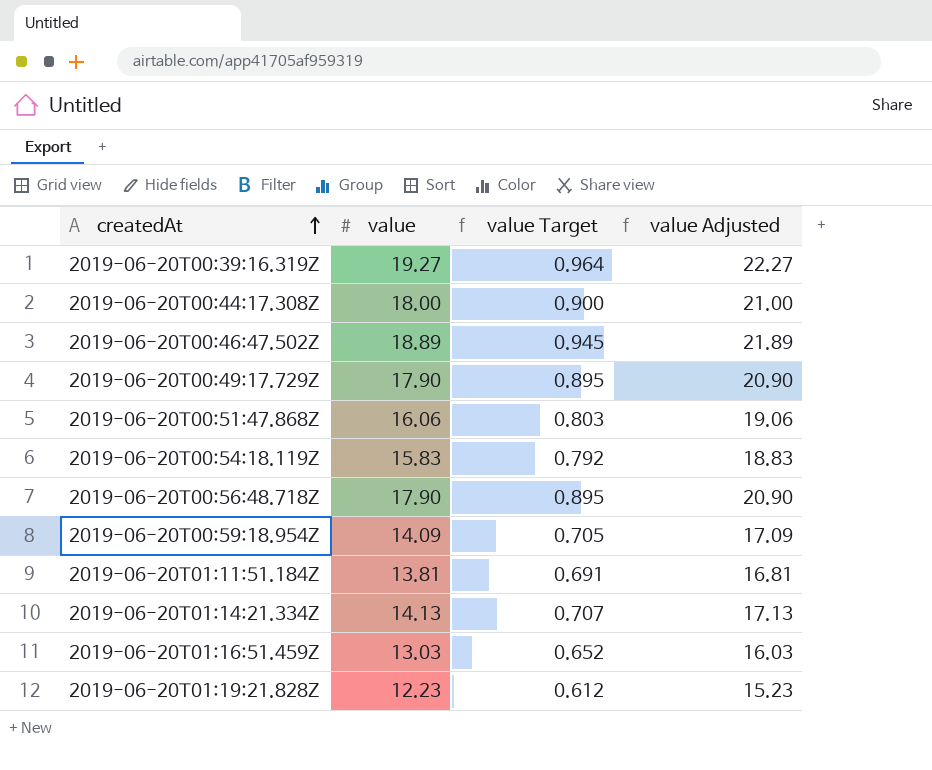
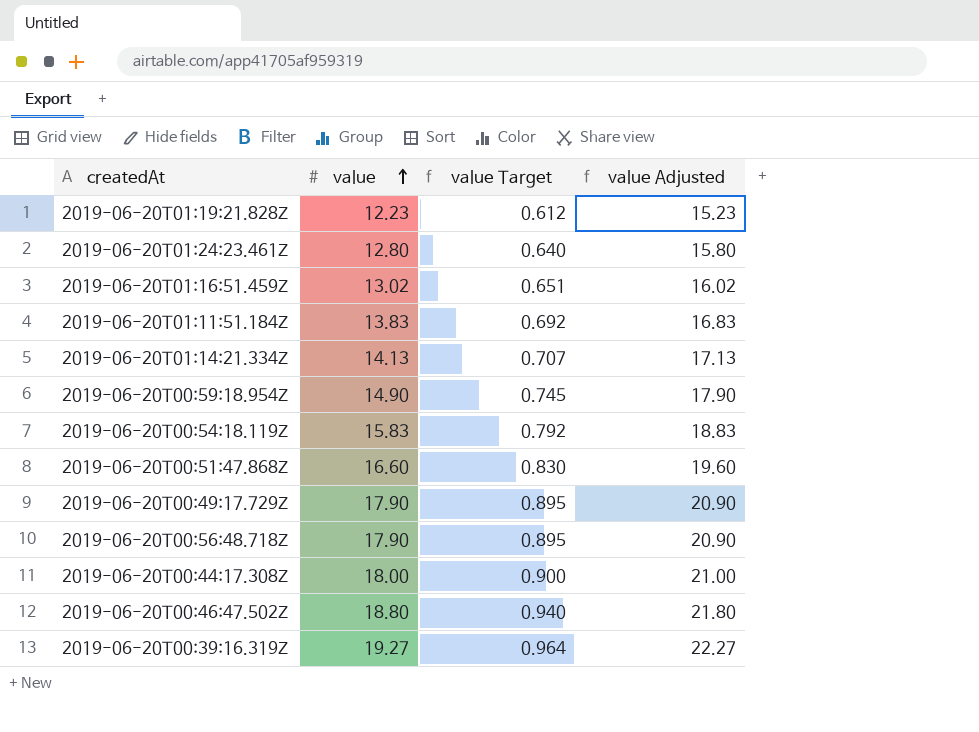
row order: createdAt ascending -> value ascending
row 2019-06-20T01:24:23.461Z: none -> 12.80 | 0.640 | 15.80
2019-06-20T01:16:51.459Z | value: 13.03 -> 13.02
2019-06-20T01:16:51.459Z | value Target: 0.652 -> 0.651
2019-06-20T01:16:51.459Z | value Adjusted: 16.03 -> 16.02
2019-06-20T01:11:51.184Z | value: 13.81 -> 13.83
2019-06-20T01:11:51.184Z | value Target: 0.691 -> 0.692
2019-06-20T01:11:51.184Z | value Adjusted: 16.81 -> 16.83
2019-06-20T00:59:18.954Z | value: 14.09 -> 14.90
2019-06-20T00:59:18.954Z | value Target: 0.705 -> 0.745
2019-06-20T00:59:18.954Z | value Adjusted: 17.09 -> 17.90
2019-06-20T00:51:47.868Z | value: 16.06 -> 16.60
2019-06-20T00:51:47.868Z | value Target: 0.803 -> 0.830
2019-06-20T00:51:47.868Z | value Adjusted: 19.06 -> 19.60
2019-06-20T00:46:47.502Z | value: 18.89 -> 18.80
2019-06-20T00:46:47.502Z | value Target: 0.945 -> 0.940
2019-06-20T00:46:47.502Z | value Adjusted: 21.89 -> 21.80

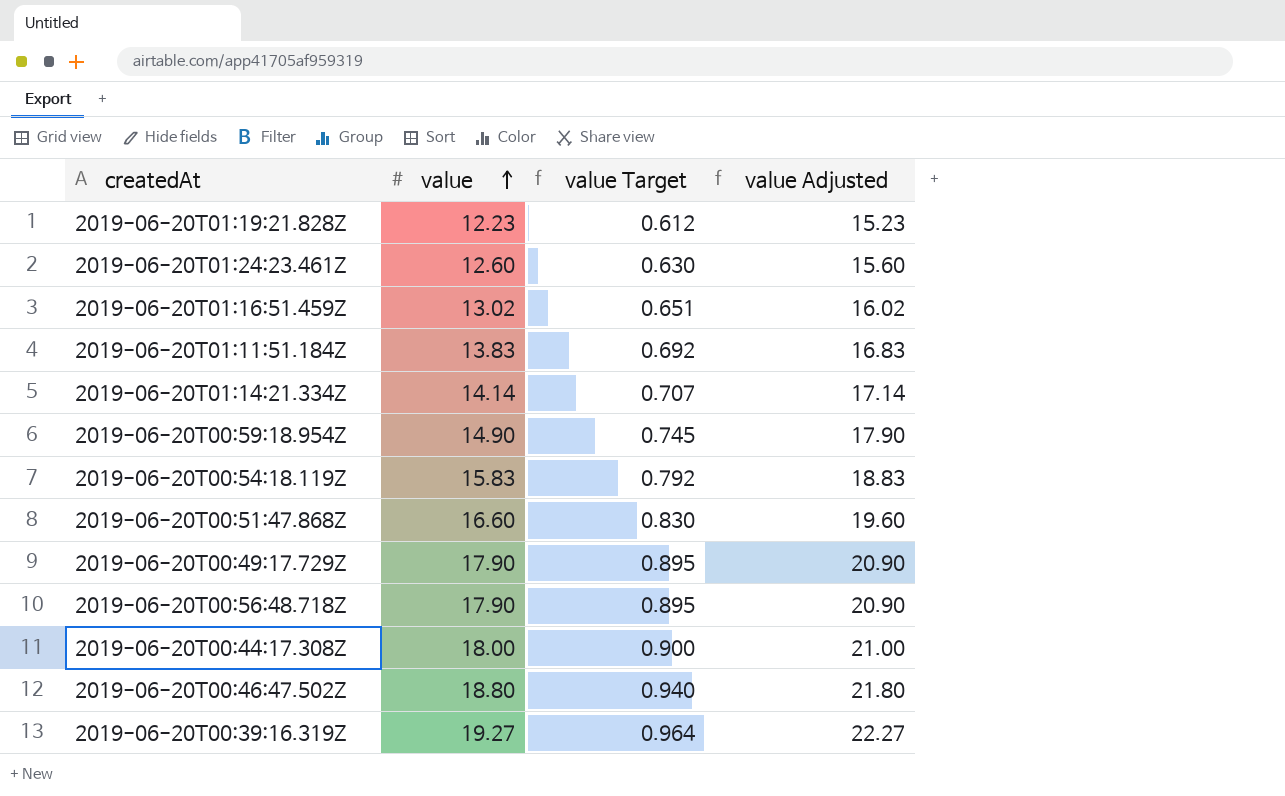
2019-06-20T01:24:23.461Z | value: 12.80 -> 12.60
2019-06-20T01:24:23.461Z | value Target: 0.640 -> 0.630
2019-06-20T01:24:23.461Z | value Adjusted: 15.80 -> 15.60
2019-06-20T01:14:21.334Z | value: 14.13 -> 14.14
2019-06-20T01:14:21.334Z | value Adjusted: 17.13 -> 17.14

